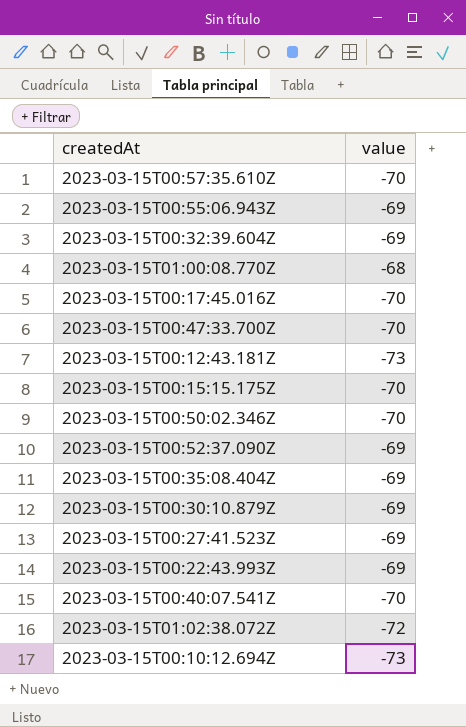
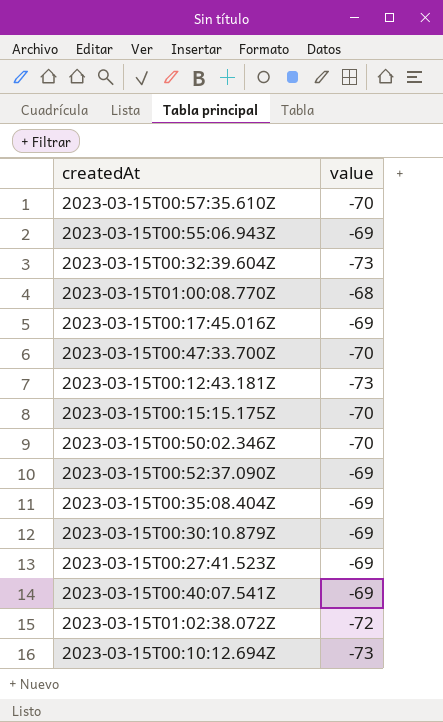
row 2023-03-15T00:22:43.993Z: -69 -> none
2023-03-15T00:32:39.604Z | value: -69 -> -73
2023-03-15T00:17:45.016Z | value: -70 -> -69
2023-03-15T00:40:07.541Z | value: -70 -> -69

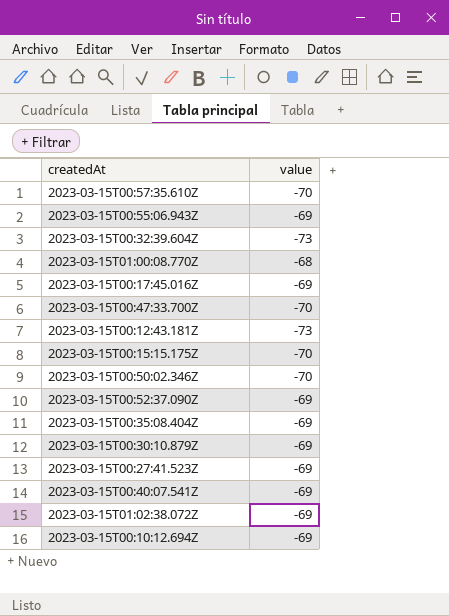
2023-03-15T01:02:38.072Z | value: -72 -> -69
2023-03-15T00:10:12.694Z | value: -73 -> -69

